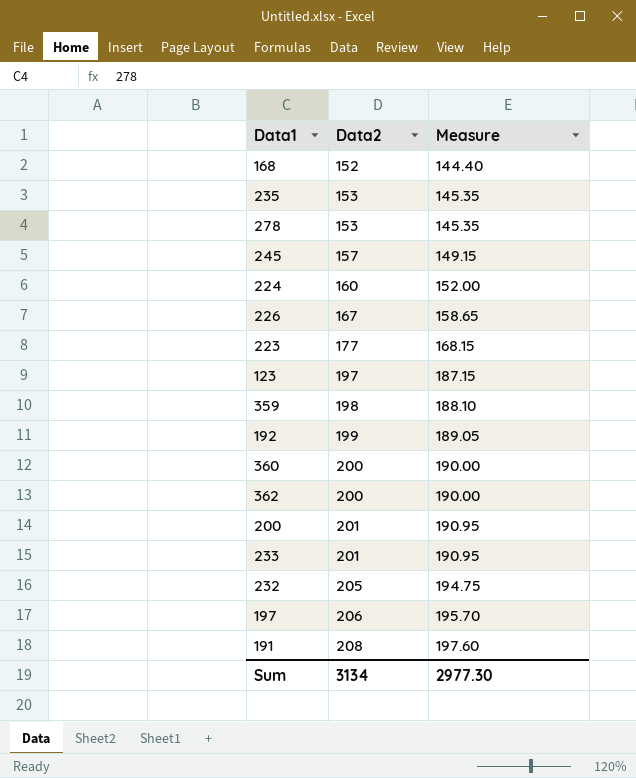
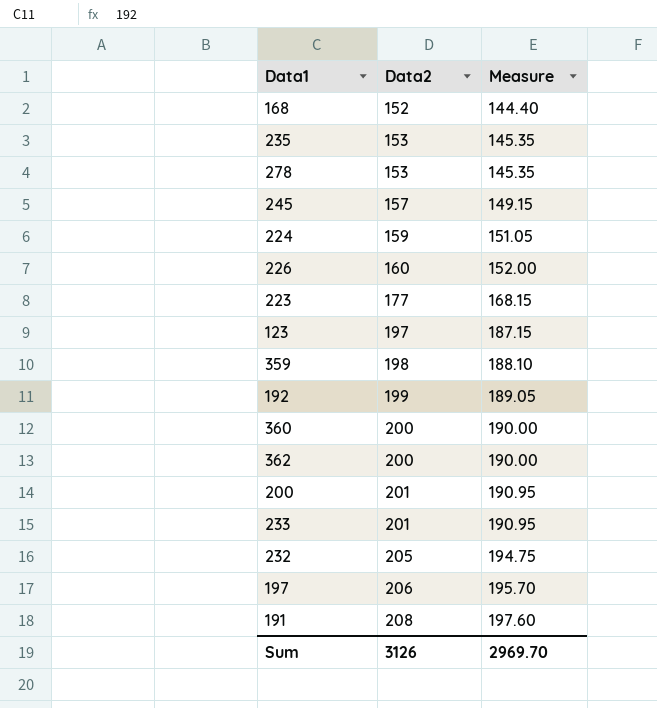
224 | Data2: 160 -> 159
224 | Measure: 152.00 -> 151.05
226 | Data2: 167 -> 160
226 | Measure: 158.65 -> 152.00
Sum | Data2: 3134 -> 3126
Sum | Measure: 2977.30 -> 2969.70

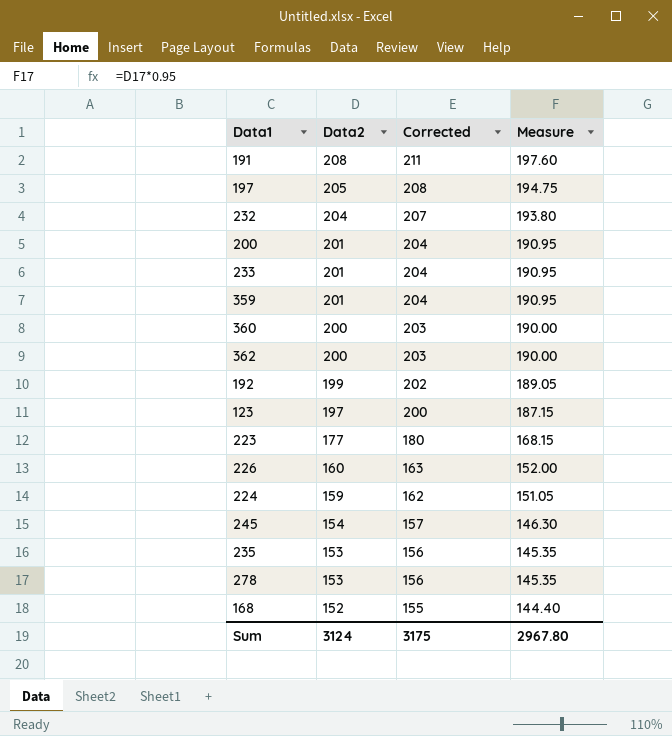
row order: Data2 ascending -> Data2 descending
column Corrected | formula: none -> [Data2] + 3
197 | Data2: 206 -> 205
197 | Measure: 195.70 -> 194.75
232 | Data2: 205 -> 204
232 | Measure: 194.75 -> 193.80
359 | Data2: 198 -> 201
359 | Measure: 188.10 -> 190.95
245 | Data2: 157 -> 154
245 | Measure: 149.15 -> 146.30
Sum | Data2: 3126 -> 3124
Sum | Measure: 2969.70 -> 2967.80

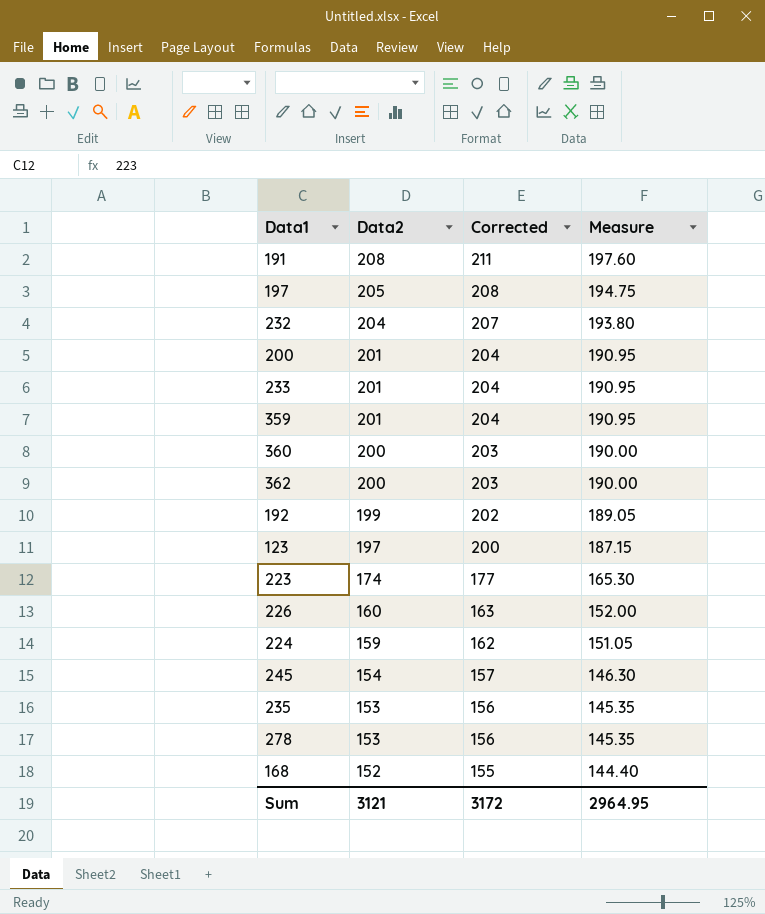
223 | Data2: 177 -> 174
223 | Corrected: 180 -> 177
223 | Measure: 168.15 -> 165.30
Sum | Data2: 3124 -> 3121
Sum | Corrected: 3175 -> 3172
Sum | Measure: 2967.80 -> 2964.95

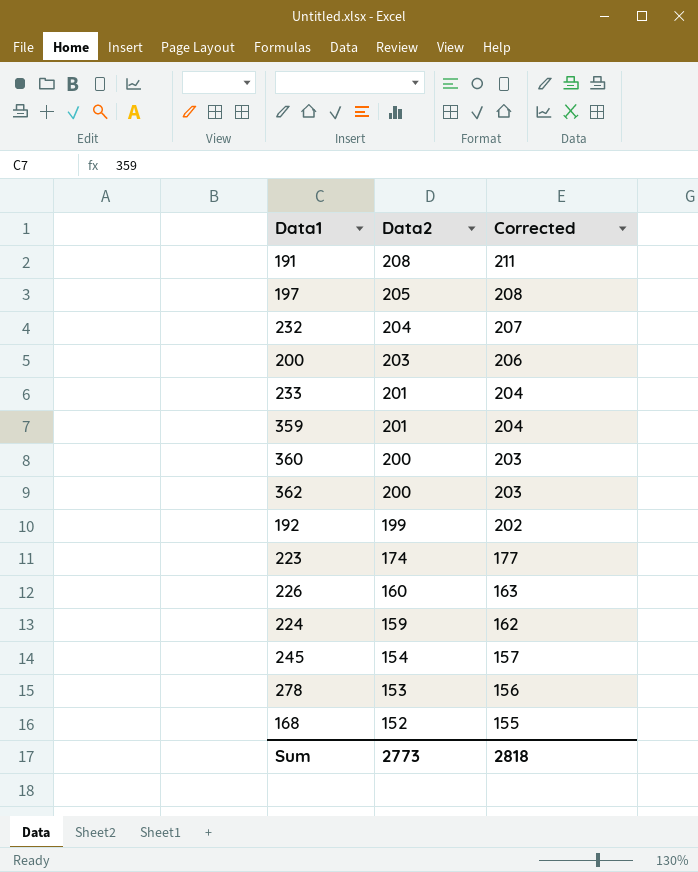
column Measure | formula: [Data2] * 0.95 -> none
row 123: 197 | 200 | 187.15 -> none
row 235: 153 | 156 | 145.35 -> none
200 | Data2: 201 -> 203
200 | Corrected: 204 -> 206
Sum | Data2: 3121 -> 2773
Sum | Corrected: 3172 -> 2818

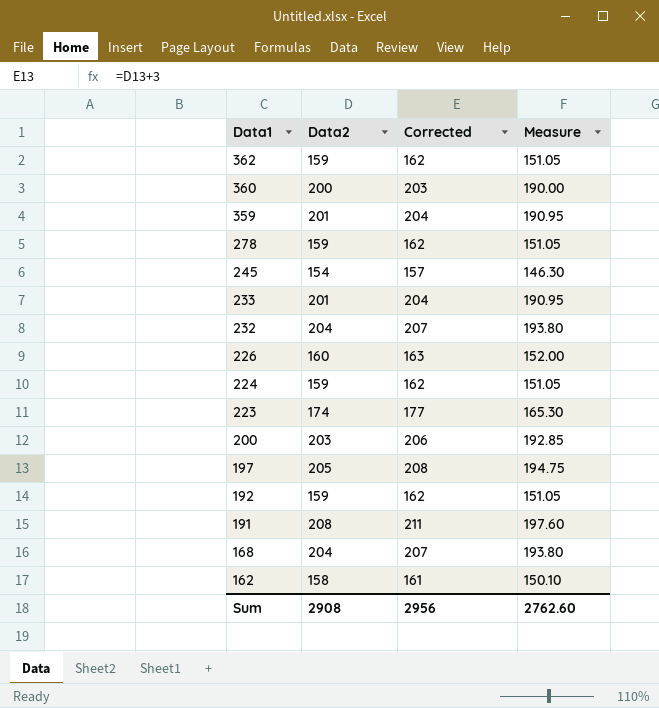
row order: Data2 descending -> Data1 descending
column Measure | formula: none -> [Data2] * 0.95
362 | Data2: 200 -> 159
362 | Corrected: 203 -> 162
278 | Data2: 153 -> 159
278 | Corrected: 156 -> 162
192 | Data2: 199 -> 159
192 | Corrected: 202 -> 162
168 | Data2: 152 -> 204
168 | Corrected: 155 -> 207
row 162: none -> 158 | 161 | 150.10
Sum | Data2: 2773 -> 2908
Sum | Corrected: 2818 -> 2956

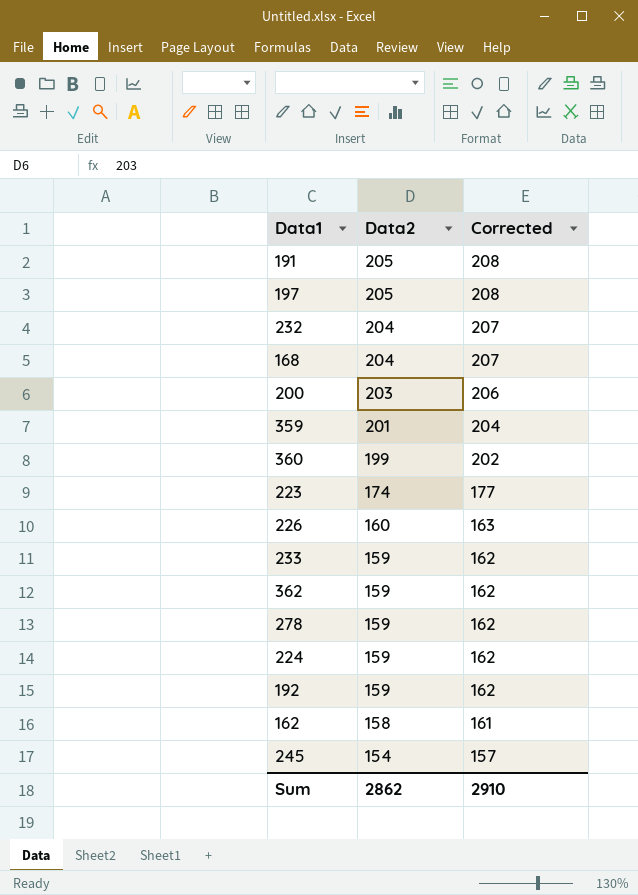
row order: Data1 descending -> Data2 descending
column Measure | formula: [Data2] * 0.95 -> none
191 | Data2: 208 -> 205
191 | Corrected: 211 -> 208
360 | Data2: 200 -> 199
360 | Corrected: 203 -> 202
233 | Data2: 201 -> 159
233 | Corrected: 204 -> 162
Sum | Data2: 2908 -> 2862
Sum | Corrected: 2956 -> 2910

